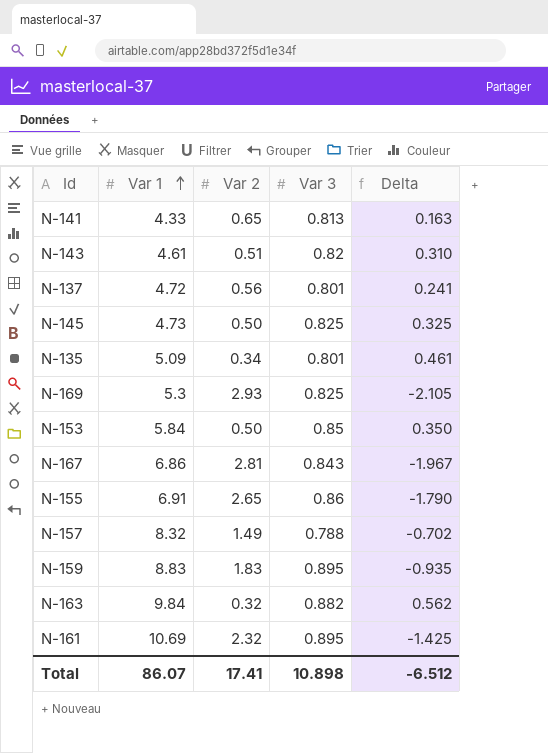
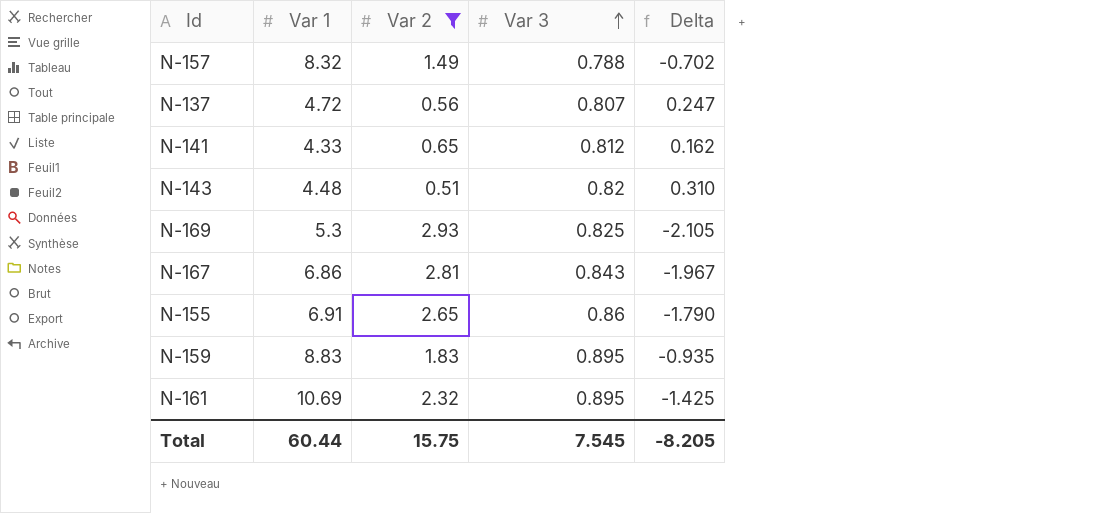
filter: none -> Var 2 >= 0.51
row order: Var 1 ascending -> Var 3 ascending
N-137 | Var 3: 0.801 -> 0.807
N-137 | Delta: 0.241 -> 0.247
N-141 | Var 3: 0.813 -> 0.812
N-141 | Delta: 0.163 -> 0.162
N-143 | Var 1: 4.61 -> 4.48
Total | Var 1: 86.07 -> 60.44
Total | Var 2: 17.41 -> 15.75
Total | Var 3: 10.898 -> 7.545
Total | Delta: -6.512 -> -8.205

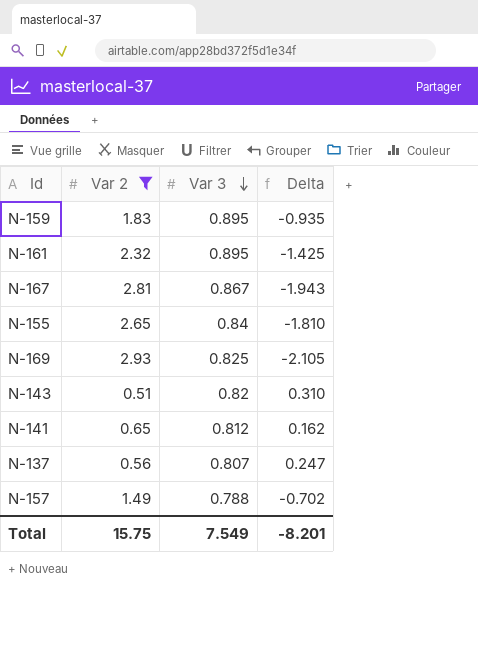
row order: Var 3 ascending -> Var 3 descending
column Var 1 | position: 2 -> none
N-167 | Var 3: 0.843 -> 0.867
N-167 | Delta: -1.967 -> -1.943
N-155 | Var 3: 0.86 -> 0.84
N-155 | Delta: -1.790 -> -1.810
Total | Var 3: 7.545 -> 7.549
Total | Delta: -8.205 -> -8.201

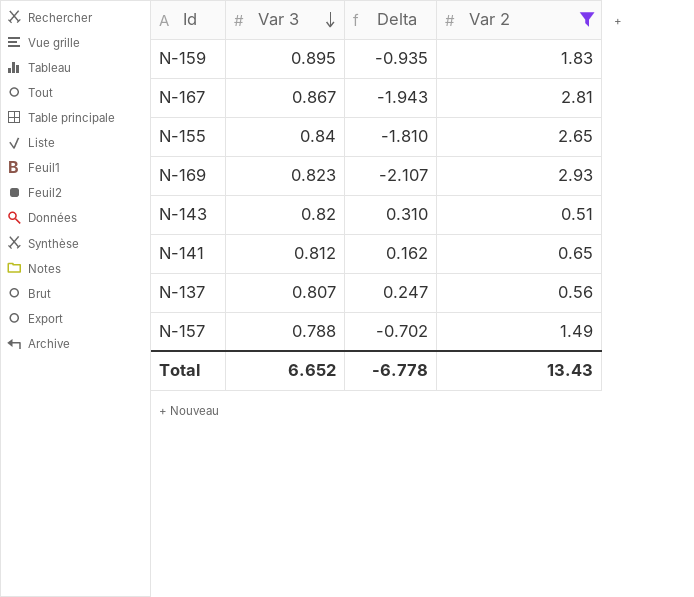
column Var 2 | position: 2 -> 4
row N-161: 2.32 | 0.895 | -1.425 -> none
N-169 | Var 3: 0.825 -> 0.823
N-169 | Delta: -2.105 -> -2.107
Total | Var 3: 7.549 -> 6.652
Total | Delta: -8.201 -> -6.778
Total | Var 2: 15.75 -> 13.43

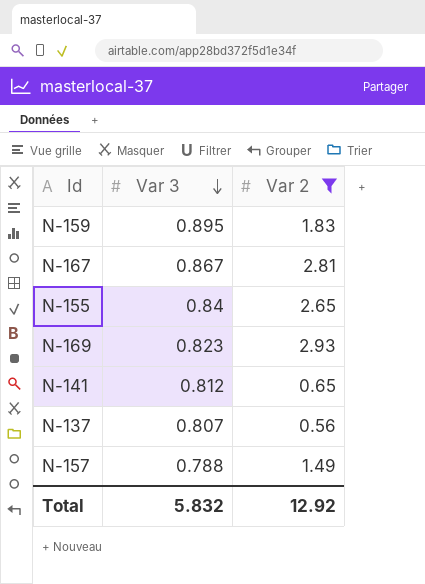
column Delta | formula: [Var 3] - [Var 2] -> none
row N-143: 0.82 | 0.310 | 0.51 -> none
Total | Var 3: 6.652 -> 5.832
Total | Var 2: 13.43 -> 12.92

